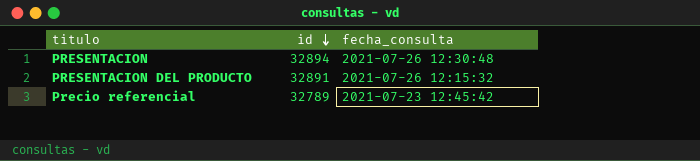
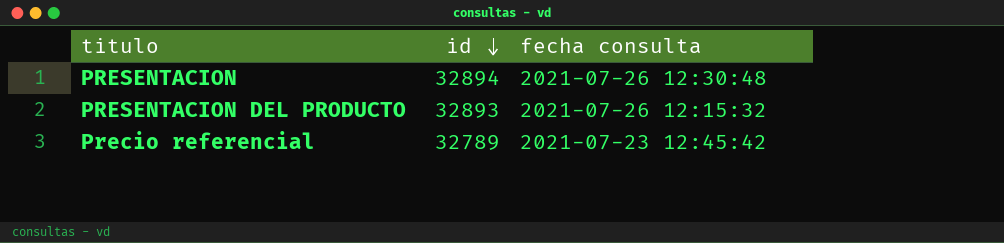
column name: fecha_consulta -> fecha consulta
PRESENTACION DEL PRODUCTO | id: 32891 -> 32893

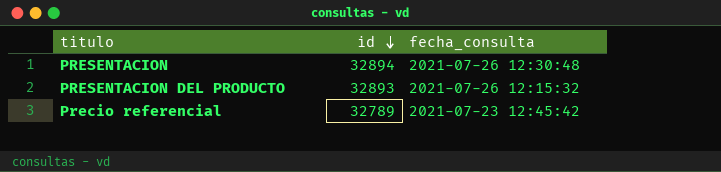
column name: fecha consulta -> fecha_consulta

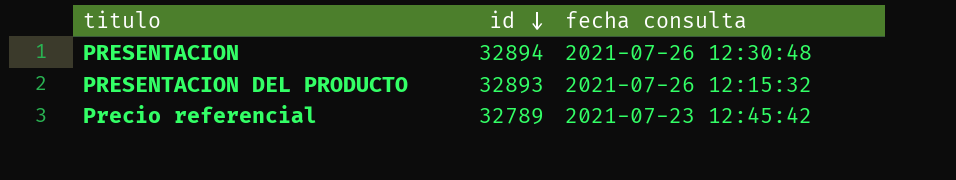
column name: fecha_consulta -> fecha consulta

